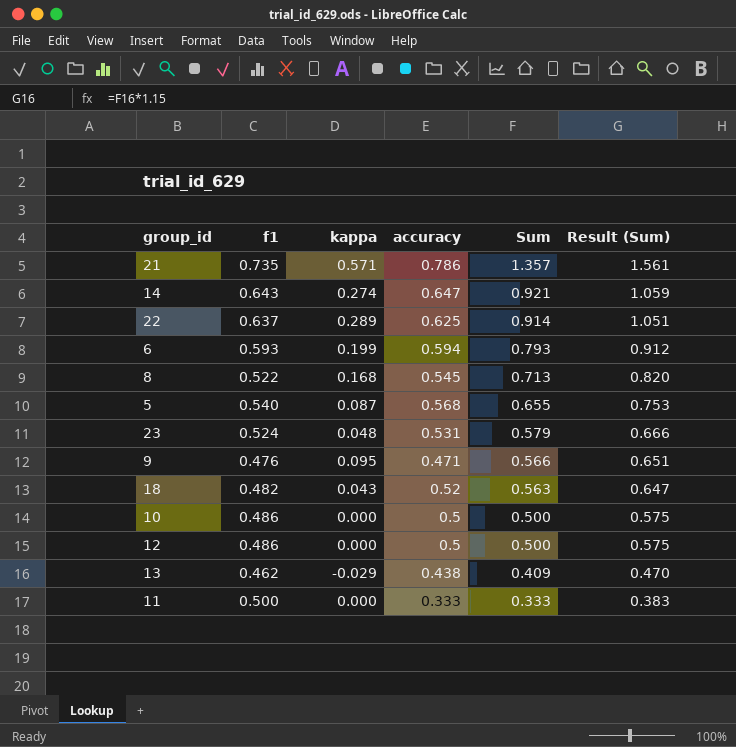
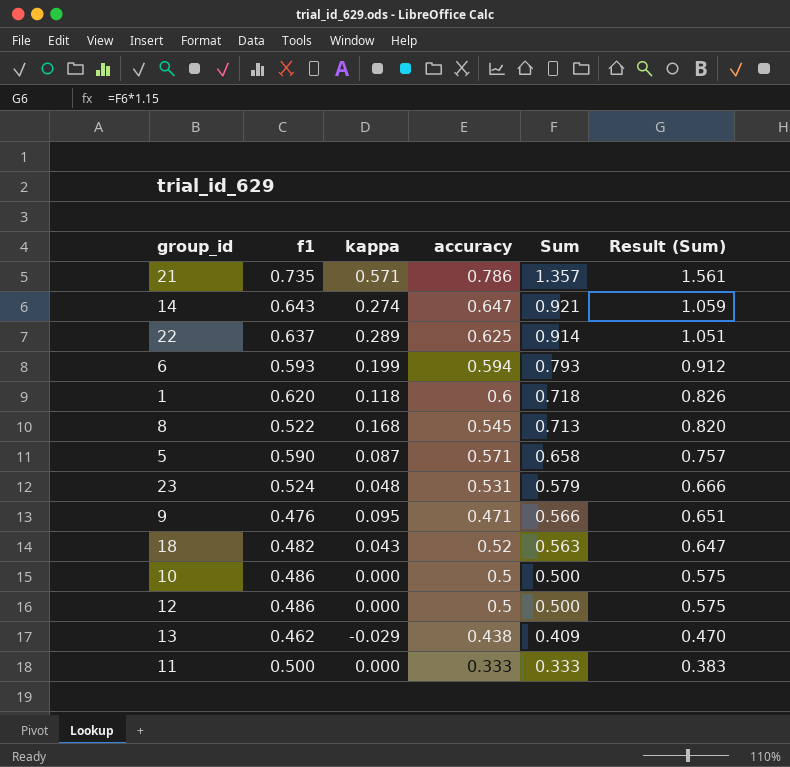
row 1: none -> 0.620 | 0.118 | 0.6 | 0.718 | 0.826
5 | f1: 0.540 -> 0.590
5 | accuracy: 0.568 -> 0.571
5 | Sum: 0.655 -> 0.658
5 | Result (Sum): 0.753 -> 0.757

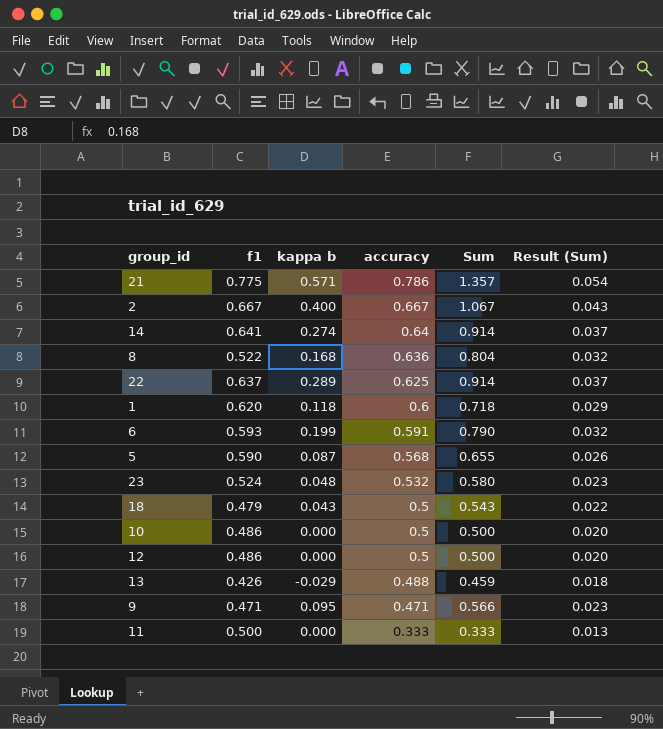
row order: Sum descending -> accuracy descending
column name: kappa -> kappa b
column Result (Sum) | formula: [Sum] * 1.15 -> [Sum] * 0.04
21 | f1: 0.735 -> 0.775
row 2: none -> 0.667 | 0.400 | 0.667 | 1.067 | 0.043
14 | f1: 0.643 -> 0.641
14 | accuracy: 0.647 -> 0.64
14 | Sum: 0.921 -> 0.914
8 | accuracy: 0.545 -> 0.636
8 | Sum: 0.713 -> 0.804
6 | accuracy: 0.594 -> 0.591
6 | Sum: 0.793 -> 0.790
5 | accuracy: 0.571 -> 0.568
5 | Sum: 0.658 -> 0.655
23 | accuracy: 0.531 -> 0.532
23 | Sum: 0.579 -> 0.580
18 | f1: 0.482 -> 0.479
18 | accuracy: 0.52 -> 0.5
18 | Sum: 0.563 -> 0.543
13 | f1: 0.462 -> 0.426
13 | accuracy: 0.438 -> 0.488
13 | Sum: 0.409 -> 0.459
9 | f1: 0.476 -> 0.471

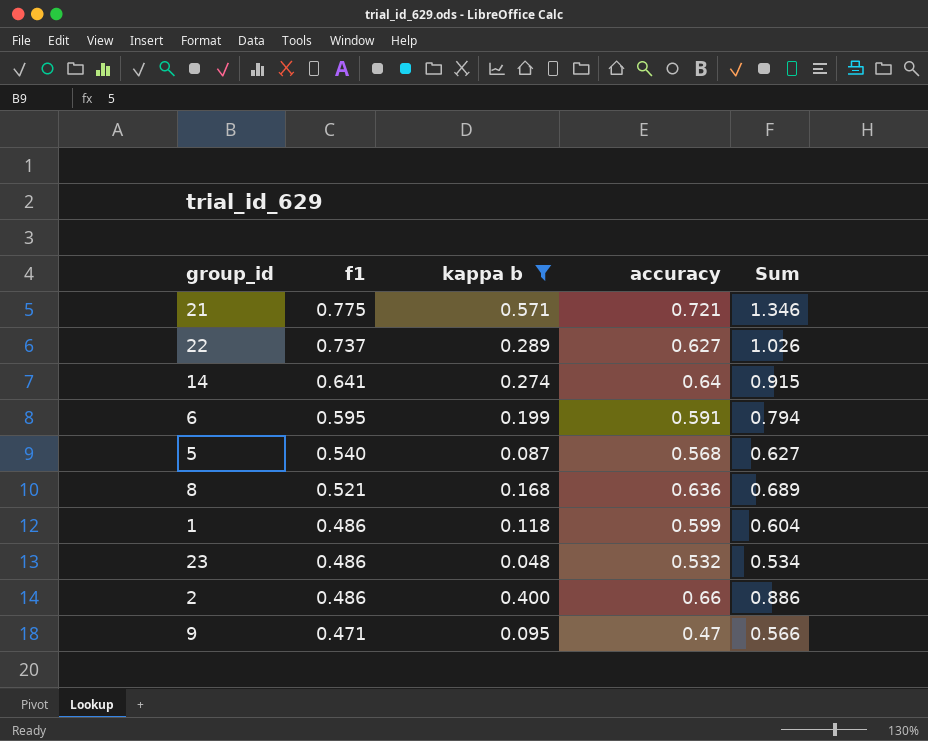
filter: none -> kappa b >= 0.048
row order: accuracy descending -> f1 descending
column Result (Sum) | formula: [Sum] * 0.04 -> none
column Sum | formula: [kappa b] + [accuracy] -> [f1] + [kappa b]
21 | accuracy: 0.786 -> 0.721
22 | f1: 0.637 -> 0.737
22 | accuracy: 0.625 -> 0.627
6 | f1: 0.593 -> 0.595
5 | f1: 0.590 -> 0.540
8 | f1: 0.522 -> 0.521
1 | f1: 0.620 -> 0.486
1 | accuracy: 0.6 -> 0.599
23 | f1: 0.524 -> 0.486
2 | f1: 0.667 -> 0.486
2 | accuracy: 0.667 -> 0.66
9 | accuracy: 0.471 -> 0.47

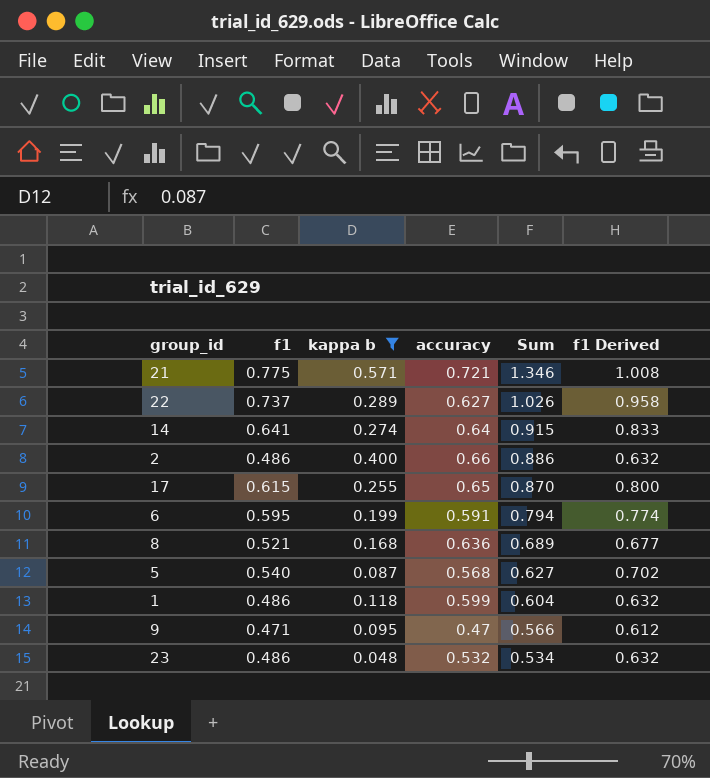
row order: f1 descending -> Sum descending
column f1 Derived | formula: none -> [f1] * 1.3
row 17: none -> 0.615 | 0.255 | 0.65 | 0.870 | 0.800

